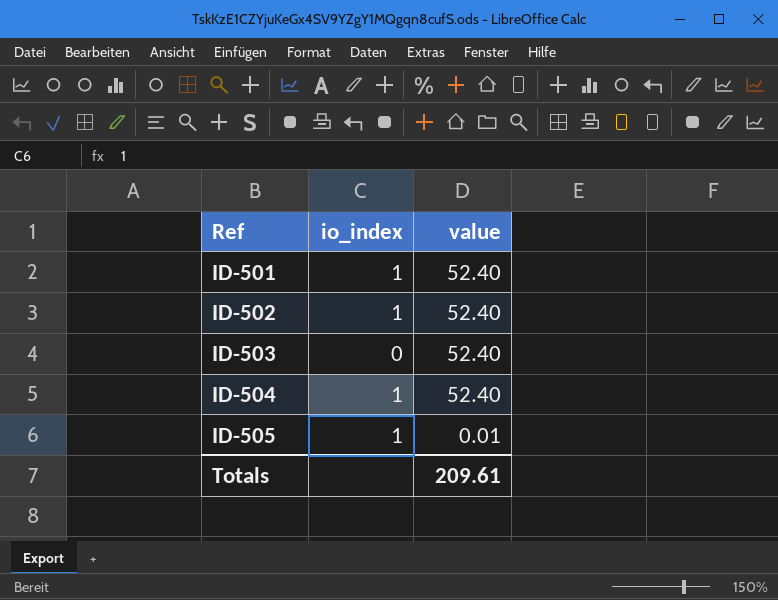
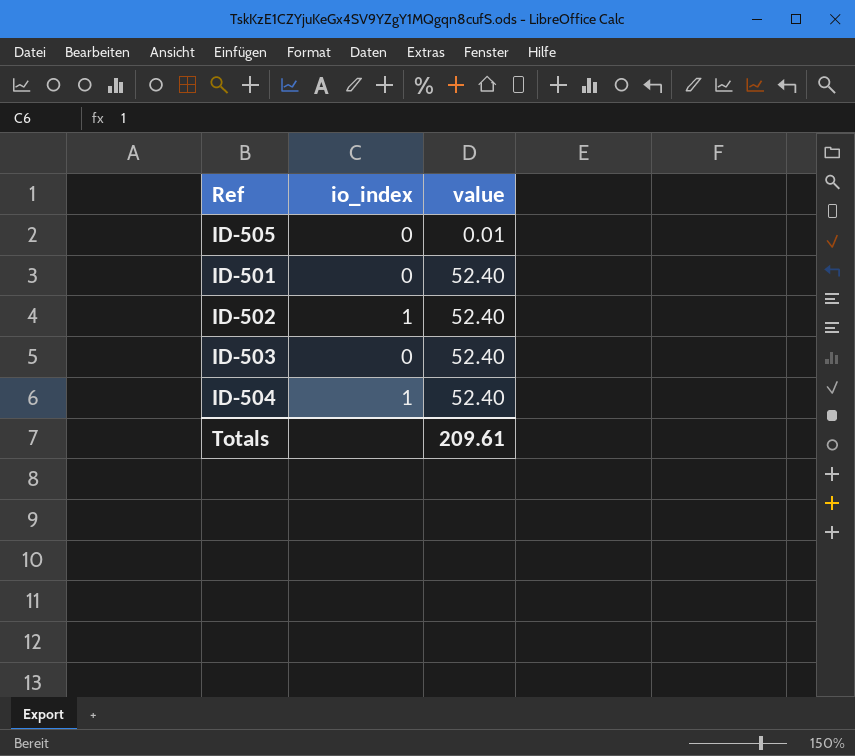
row order: Ref ascending -> value ascending
ID-505 | io_index: 1 -> 0
ID-501 | io_index: 1 -> 0

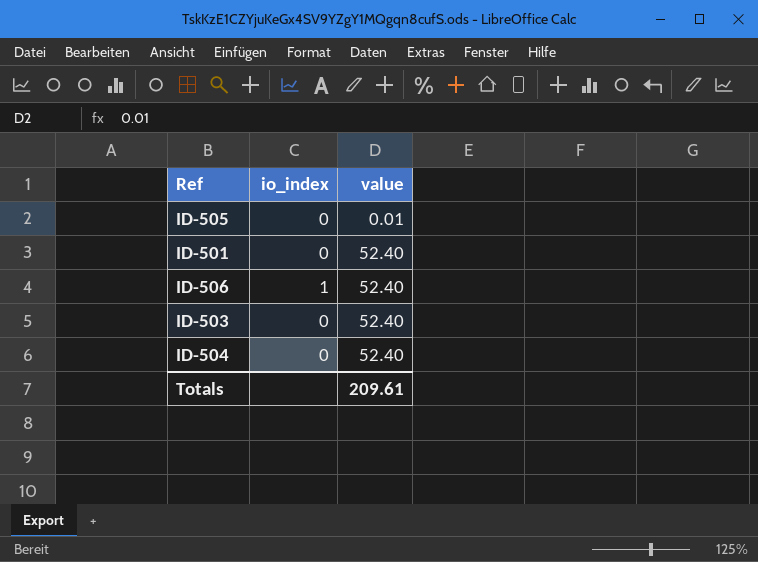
row ID-502: 1 | 52.40 -> none
row ID-506: none -> 1 | 52.40
ID-504 | io_index: 1 -> 0

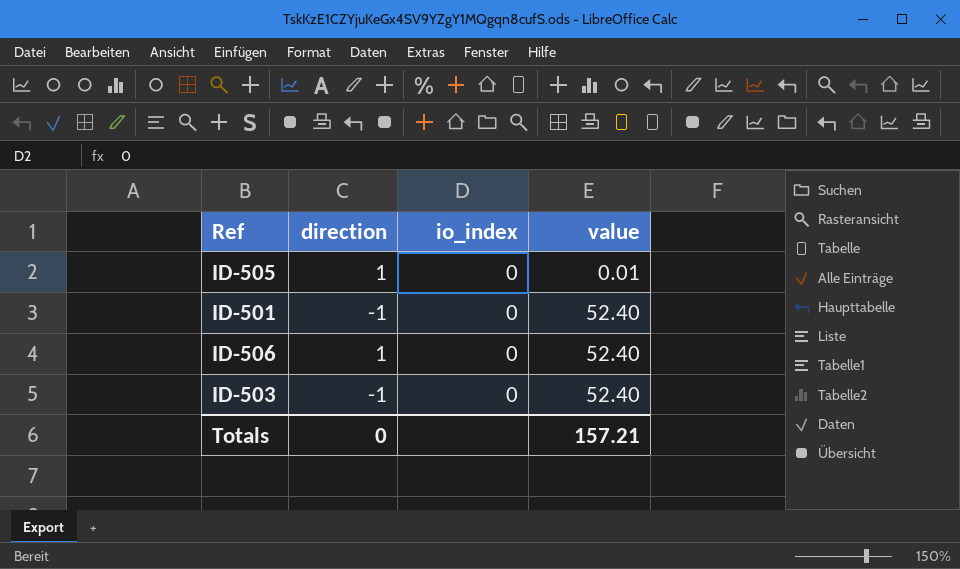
column direction | position: none -> 2
row ID-504: 0 | 52.40 -> none
ID-506 | io_index: 1 -> 0
Totals | value: 209.61 -> 157.21

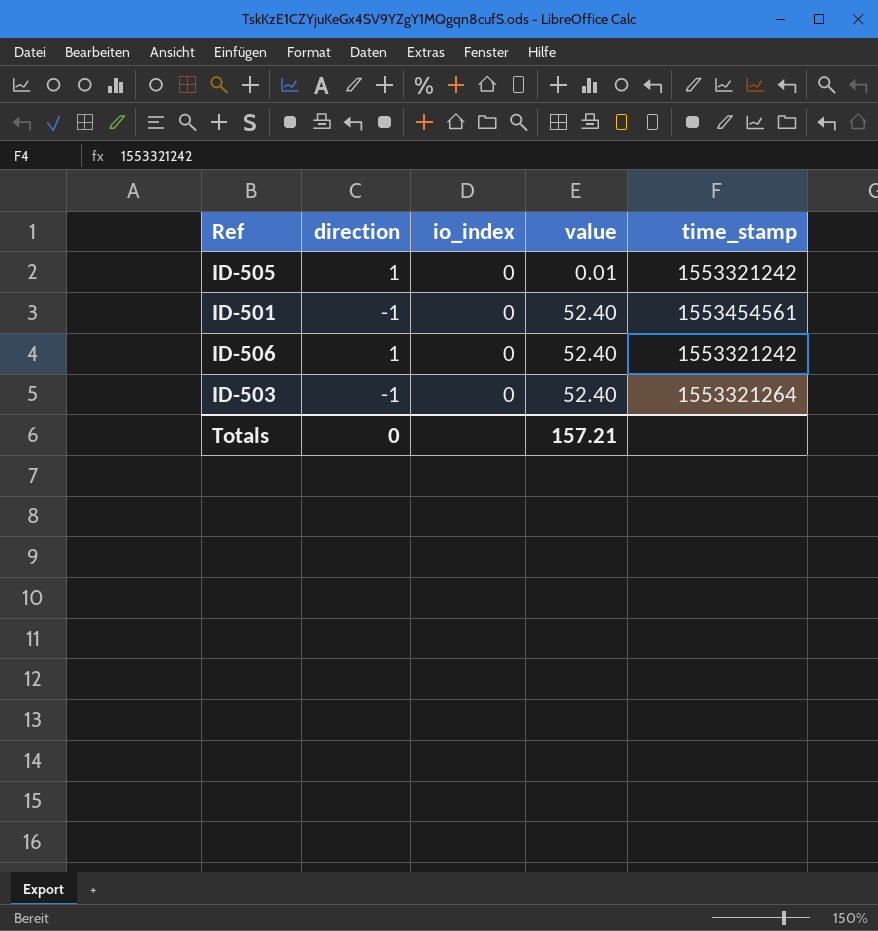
column time_stamp | position: none -> 5

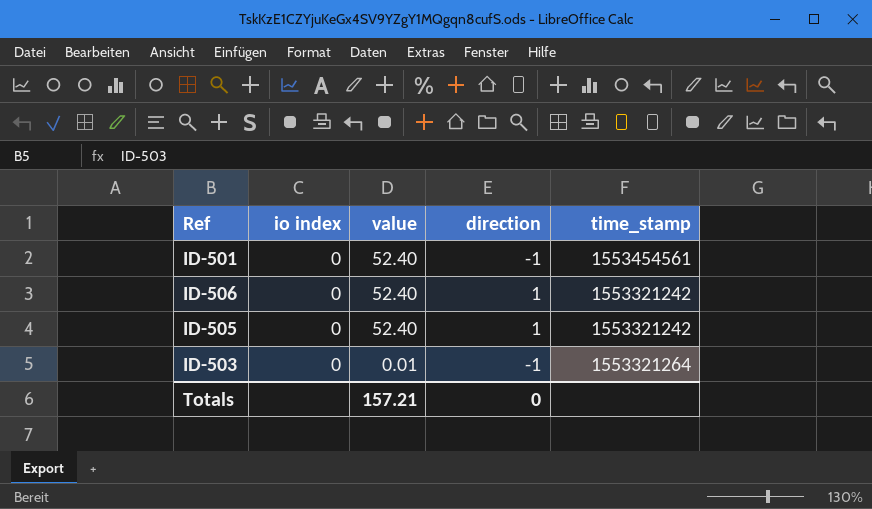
row order: value ascending -> value descending
column name: io_index -> io index
column direction | position: 2 -> 4
ID-505 | value: 0.01 -> 52.40
ID-503 | value: 52.40 -> 0.01

